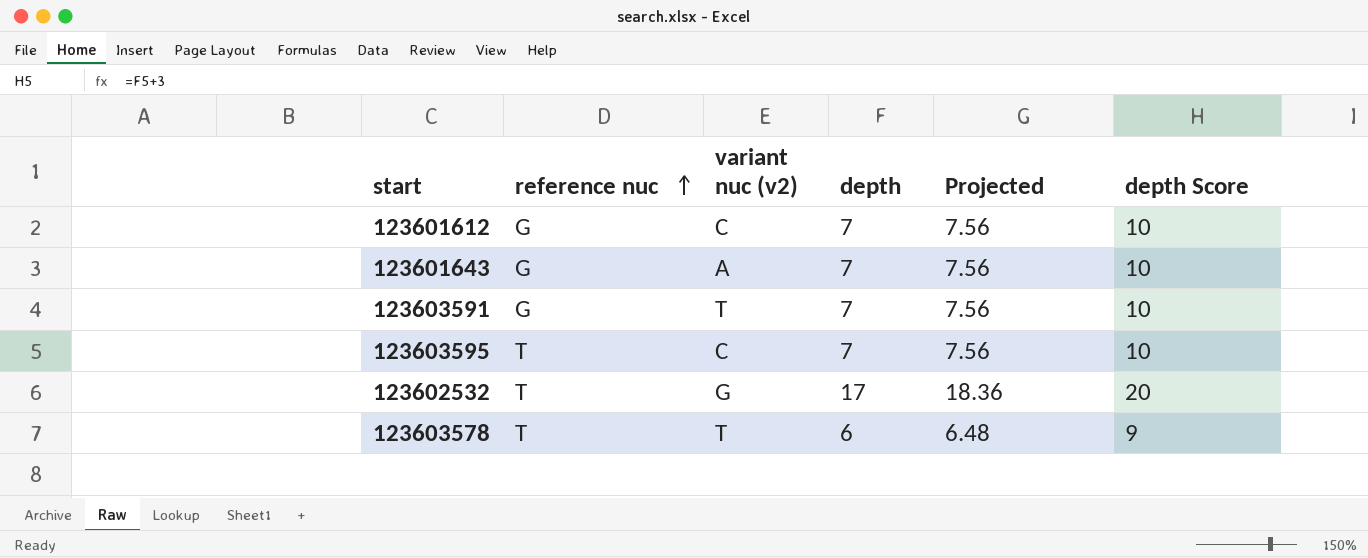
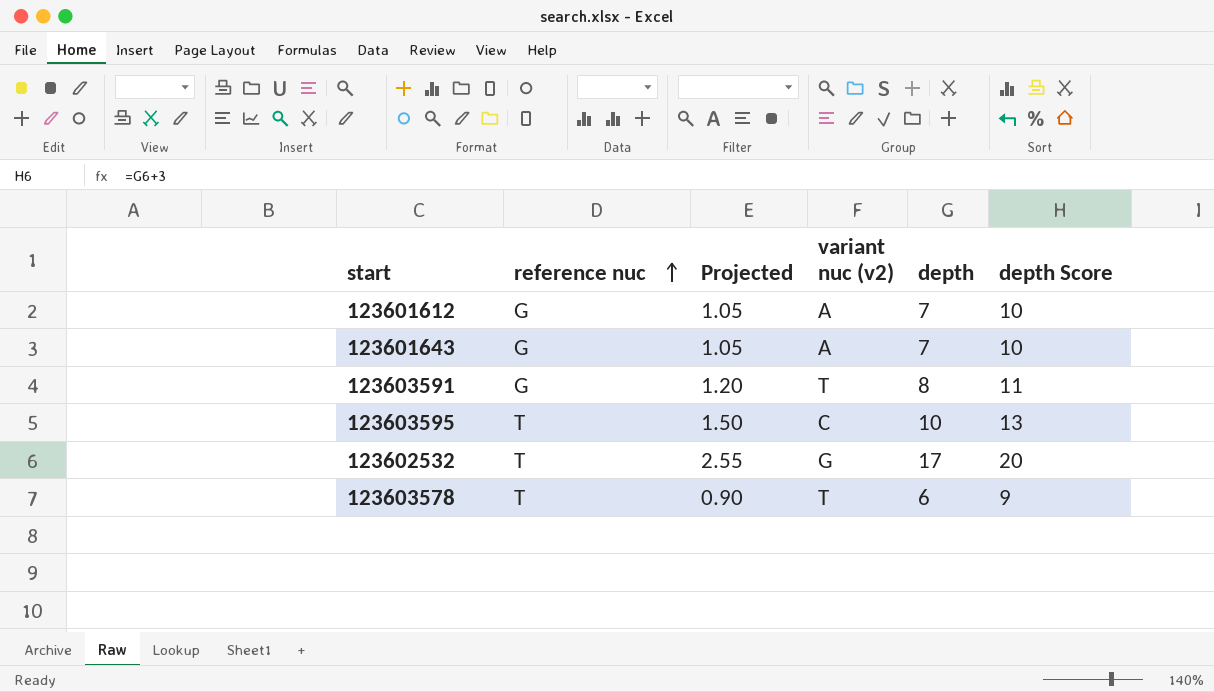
column Projected | formula: [depth] * 1.08 -> [depth] * 0.15
column Projected | position: 5 -> 3
123601612 | variant nuc (v2): C -> A
123603591 | depth: 7 -> 8
123603591 | depth Score: 10 -> 11
123603595 | depth: 7 -> 10
123603595 | depth Score: 10 -> 13

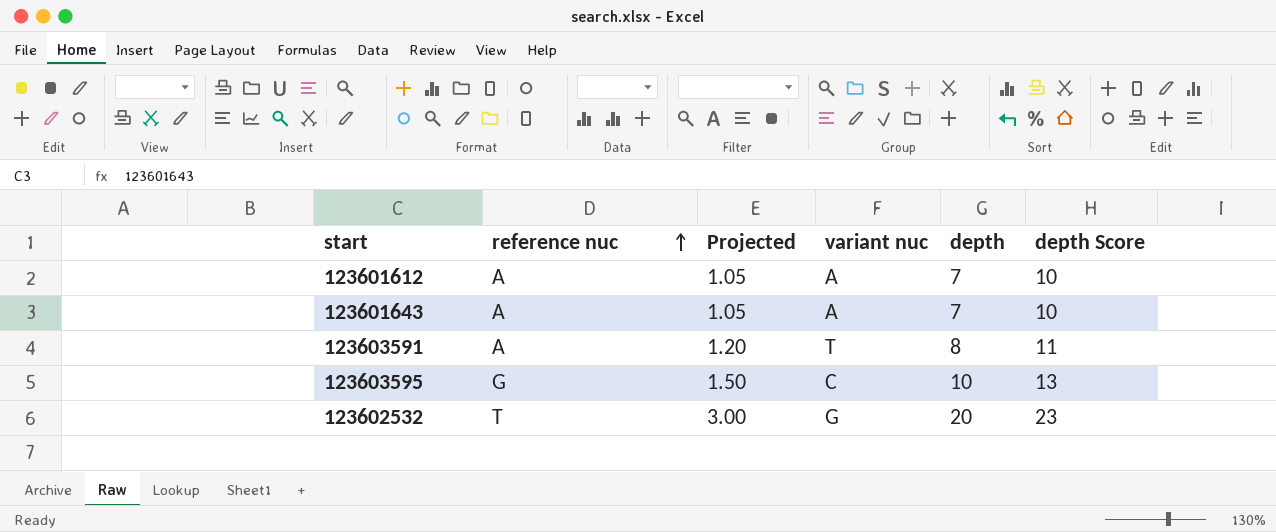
column name: variant nuc (v2) -> variant nuc
row 123603578: T | 0.90 | T | 6 | 9 -> none
123601612 | reference nuc: G -> A
123601643 | reference nuc: G -> A
123603591 | reference nuc: G -> A
123603595 | reference nuc: T -> G
123602532 | Projected: 2.55 -> 3.00
123602532 | depth: 17 -> 20
123602532 | depth Score: 20 -> 23

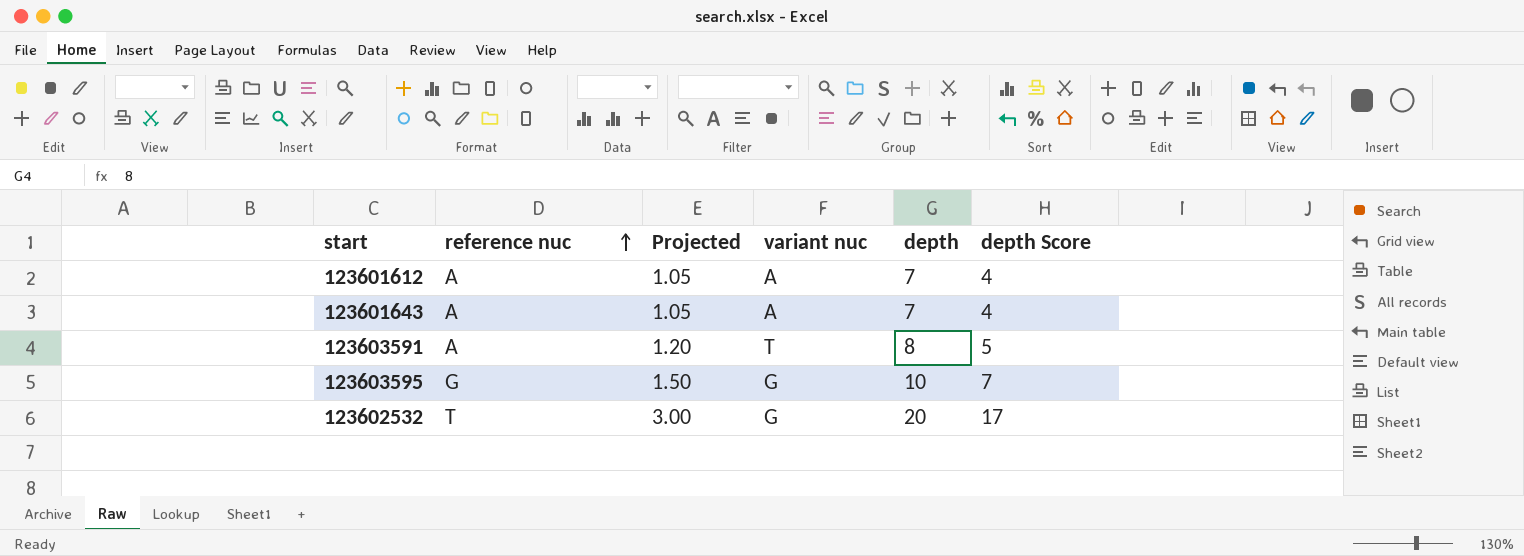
column depth Score | formula: [depth] + 3 -> [depth] - 3
123603595 | variant nuc: C -> G

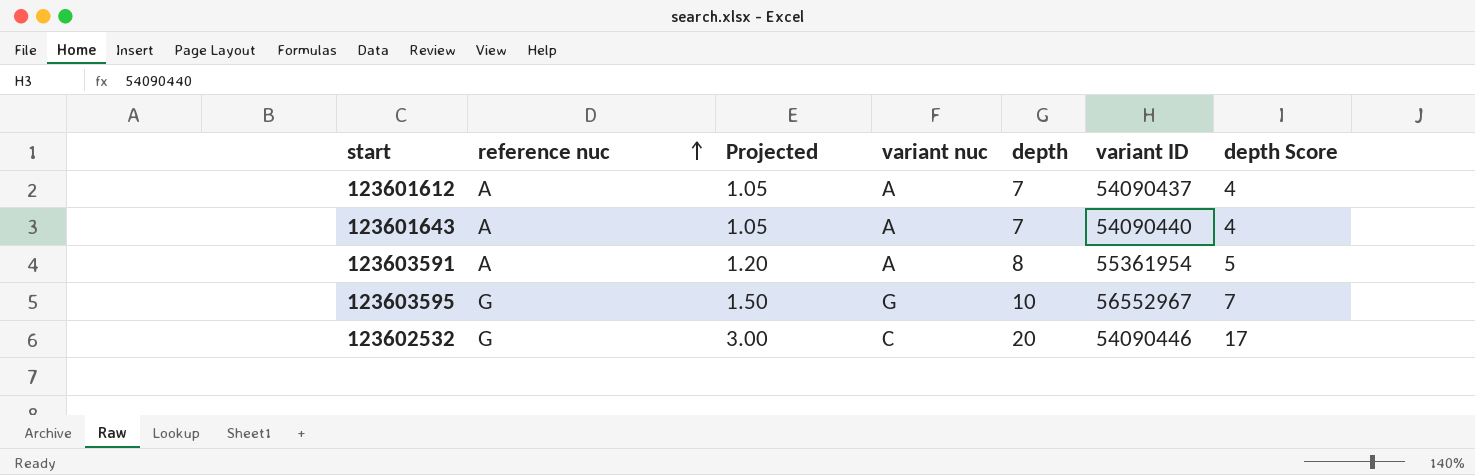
column variant ID | position: none -> 6
123603591 | variant nuc: T -> A
123602532 | reference nuc: T -> G
123602532 | variant nuc: G -> C

